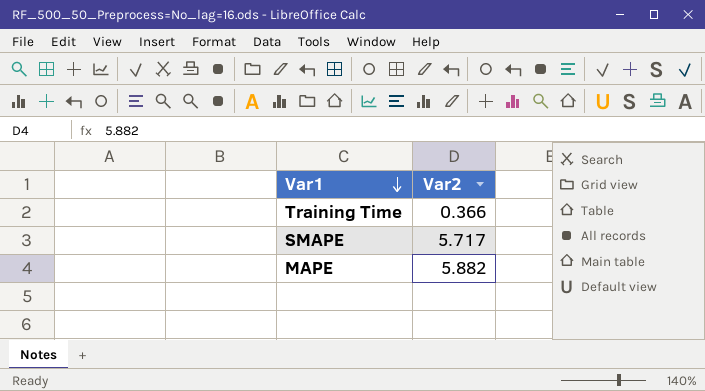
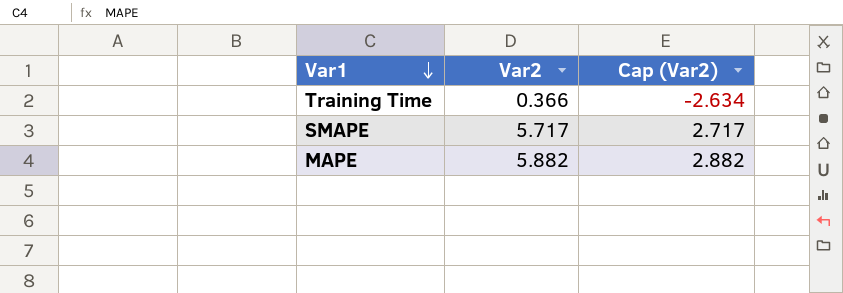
column Cap (Var2) | formula: none -> [Var2] - 3

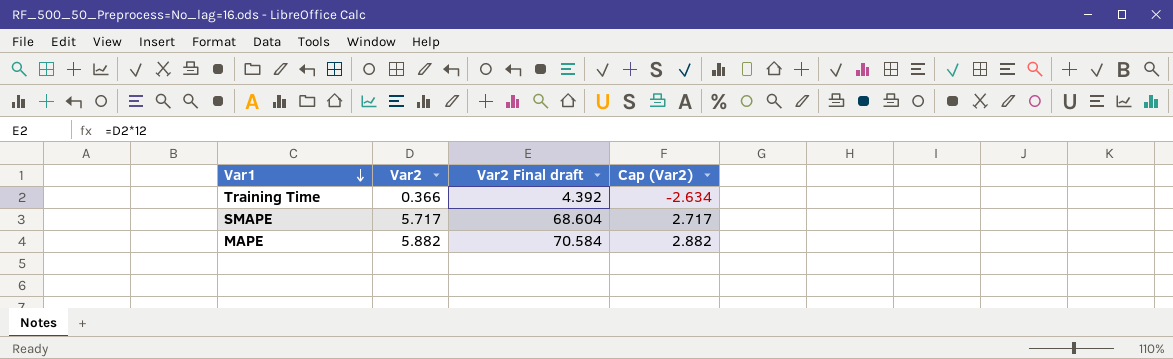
column Var2 Final draft | formula: none -> [Var2] * 12

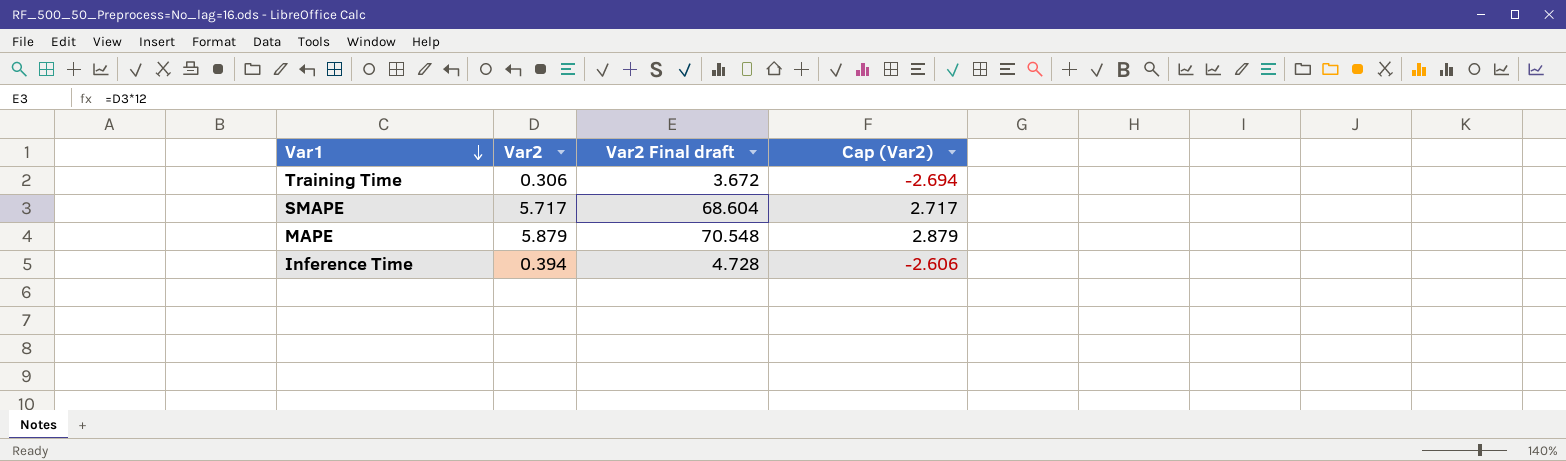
Training Time | Var2: 0.366 -> 0.306
Training Time | Var2 Final draft: 4.392 -> 3.672
Training Time | Cap (Var2): -2.634 -> -2.694
MAPE | Var2: 5.882 -> 5.879
MAPE | Var2 Final draft: 70.584 -> 70.548
MAPE | Cap (Var2): 2.882 -> 2.879
row Inference Time: none -> 0.394 | 4.728 | -2.606

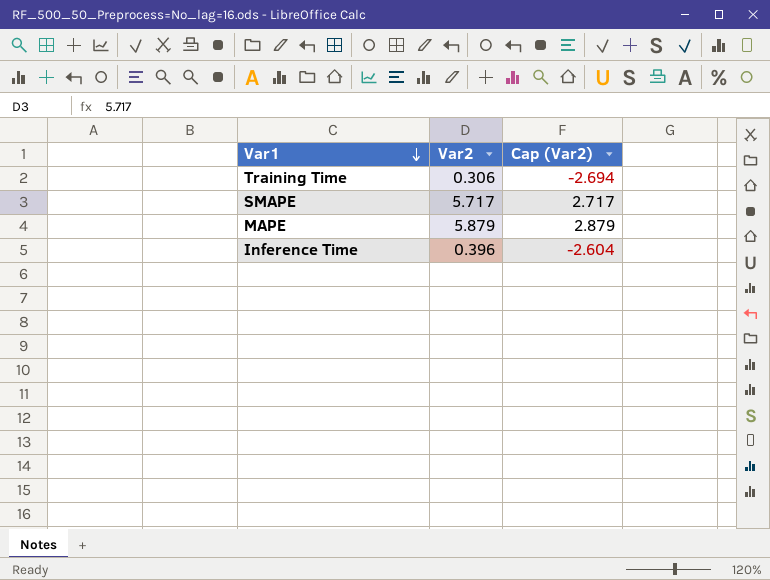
column Var2 Final draft | formula: [Var2] * 12 -> none
Inference Time | Var2: 0.394 -> 0.396
Inference Time | Cap (Var2): -2.606 -> -2.604

